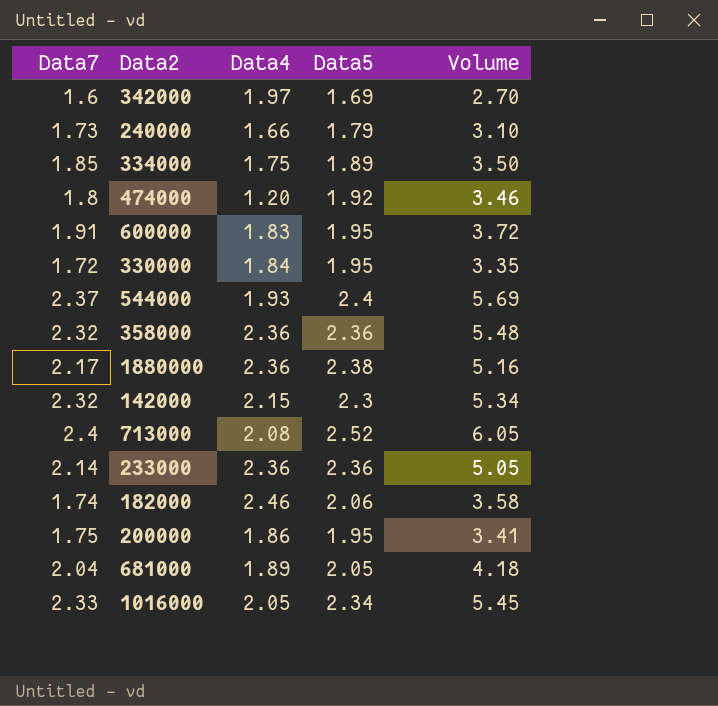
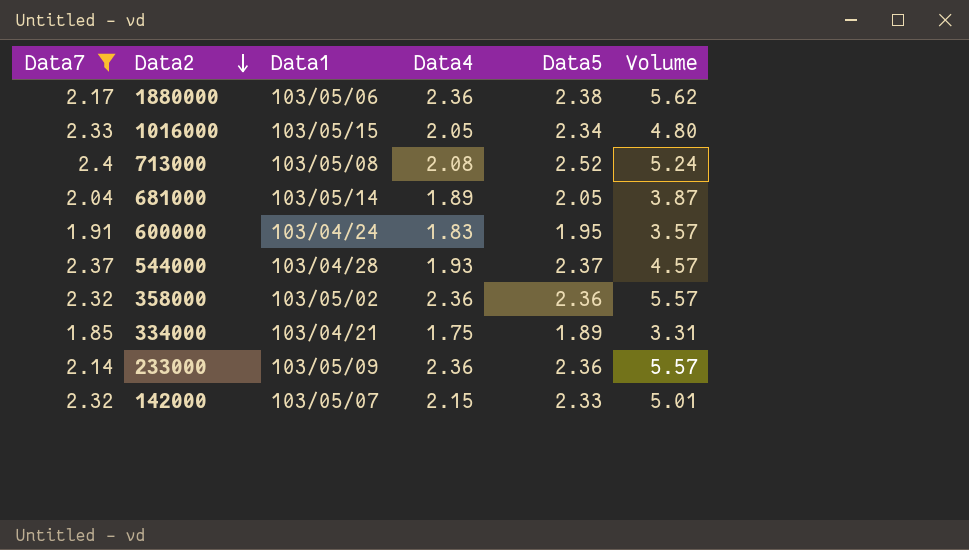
filter: none -> Data7 >= 1.85
row order: none -> Data2 descending
column Data1 | position: none -> 3
column Volume | formula: [Data7] * [Data5] -> [Data4] * [Data5]
544000 | Data5: 2.4 -> 2.37
142000 | Data5: 2.3 -> 2.33

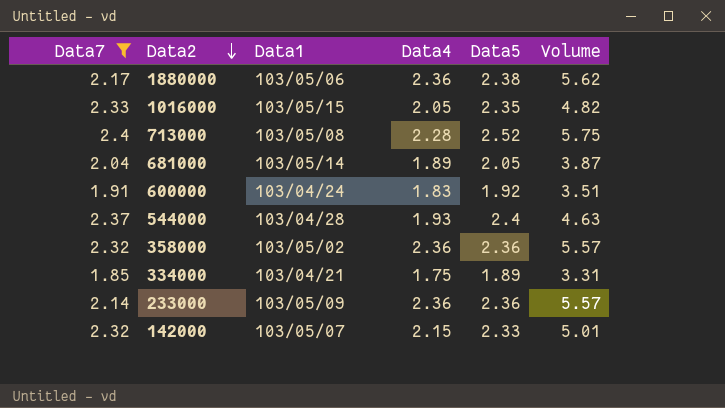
1016000 | Data5: 2.34 -> 2.35
1016000 | Volume: 4.80 -> 4.82
713000 | Data4: 2.08 -> 2.28
713000 | Volume: 5.24 -> 5.75
600000 | Data5: 1.95 -> 1.92
600000 | Volume: 3.57 -> 3.51
544000 | Data5: 2.37 -> 2.4
544000 | Volume: 4.57 -> 4.63

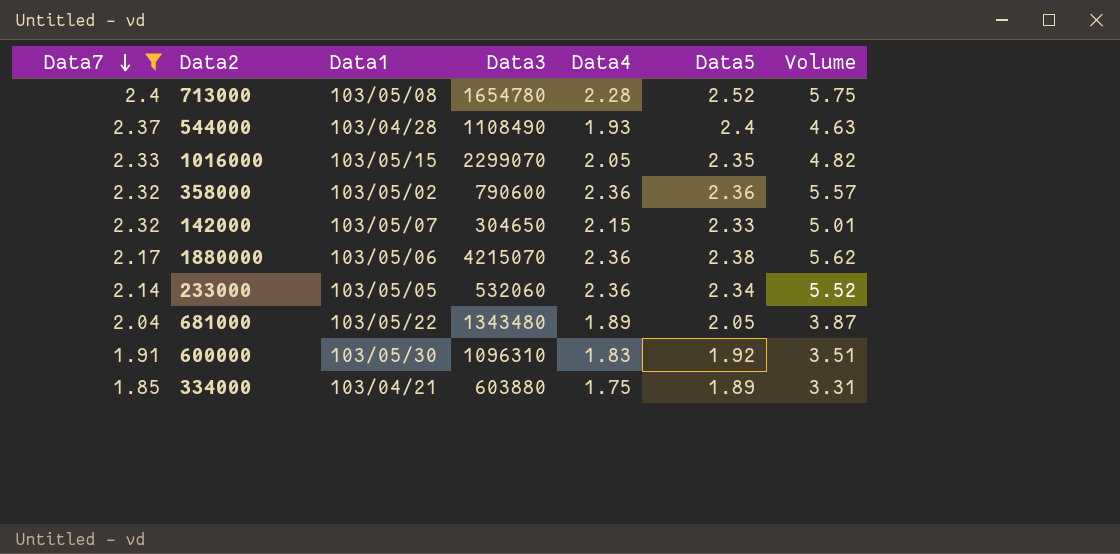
row order: Data2 descending -> Data7 descending
column Data3 | position: none -> 4
233000 | Data1: 103/05/09 -> 103/05/05
233000 | Data5: 2.36 -> 2.34
233000 | Volume: 5.57 -> 5.52
681000 | Data1: 103/05/14 -> 103/05/22
600000 | Data1: 103/04/24 -> 103/05/30

